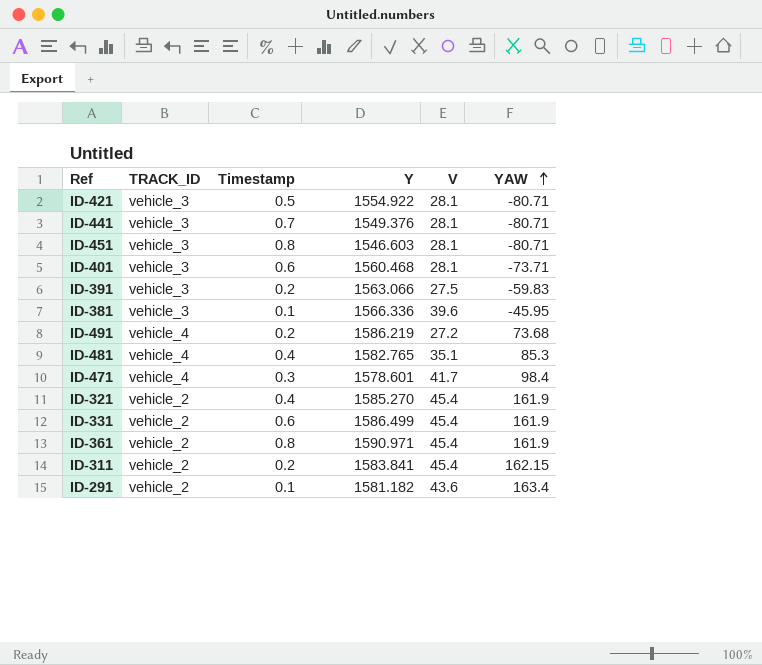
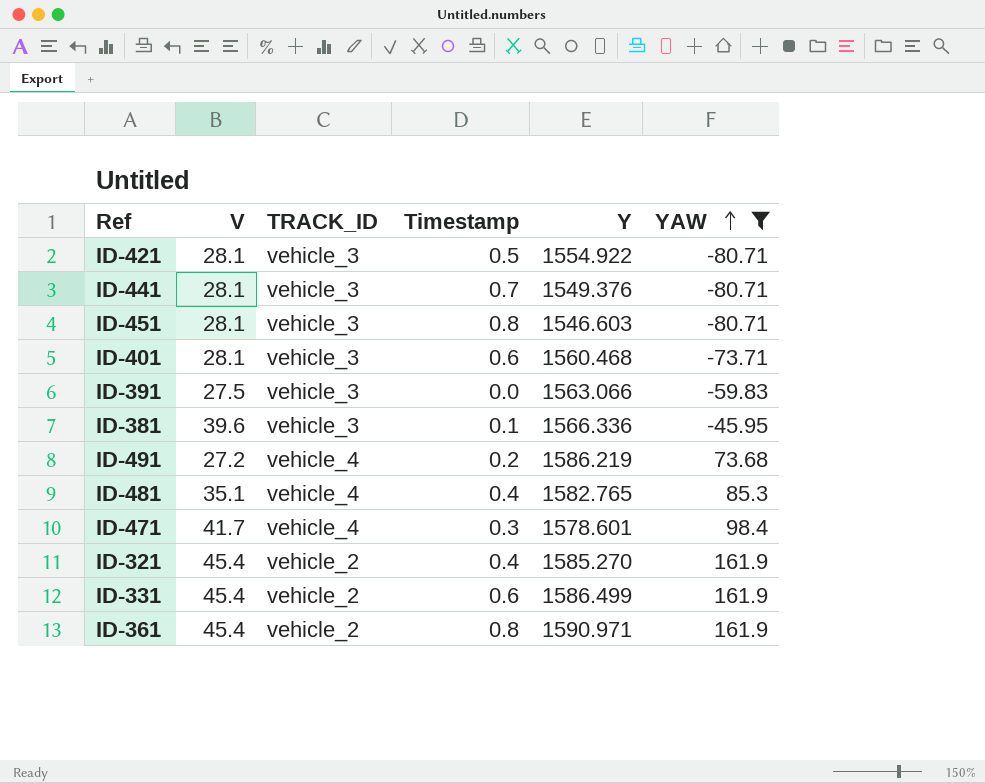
filter: none -> YAW <= 161.9
column V | position: 5 -> 2
ID-391 | Timestamp: 0.2 -> 0.0

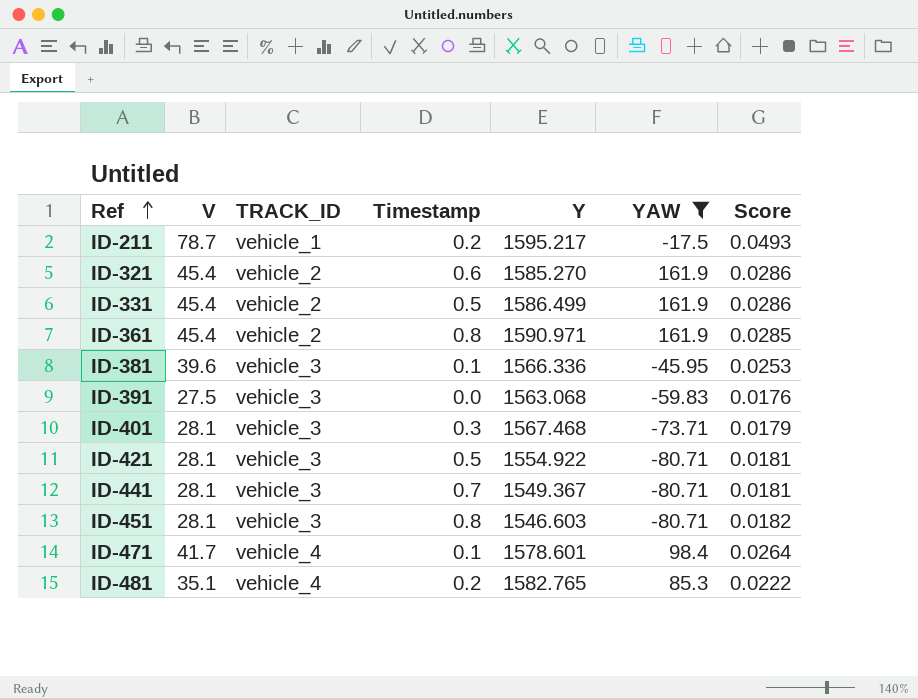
row order: YAW ascending -> Ref ascending
column Score | formula: none -> [V] / [Y]
row ID-491: 27.2 | vehicle_4 | 0.2 | 1586.219 | 73.68 -> none
row ID-211: none -> 78.7 | vehicle_1 | 0.2 | 1595.217 | -17.5 | 0.0493
ID-321 | Timestamp: 0.4 -> 0.6
ID-331 | Timestamp: 0.6 -> 0.5
ID-391 | Y: 1563.066 -> 1563.068
ID-401 | Timestamp: 0.6 -> 0.3
ID-401 | Y: 1560.468 -> 1567.468
ID-441 | Y: 1549.376 -> 1549.367
ID-471 | Timestamp: 0.3 -> 0.1
ID-481 | Timestamp: 0.4 -> 0.2

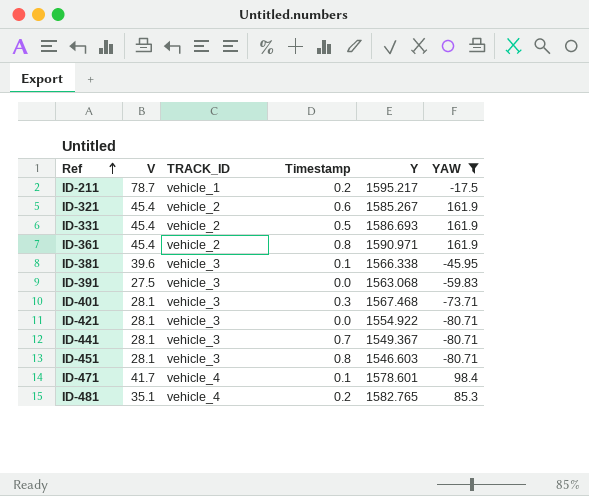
column Score | formula: [V] / [Y] -> none
ID-321 | Y: 1585.270 -> 1585.267
ID-331 | Y: 1586.499 -> 1586.693
ID-381 | Y: 1566.336 -> 1566.338
ID-421 | Timestamp: 0.5 -> 0.0

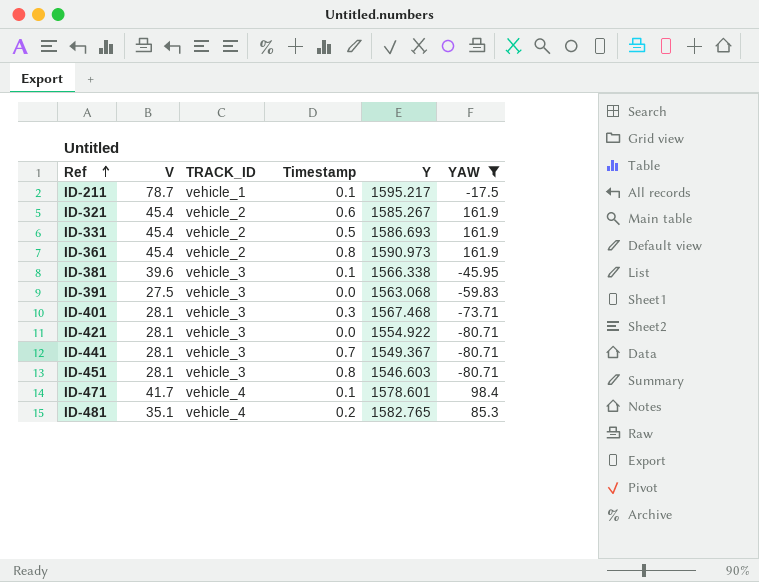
ID-211 | Timestamp: 0.2 -> 0.1
ID-361 | Y: 1590.971 -> 1590.973

